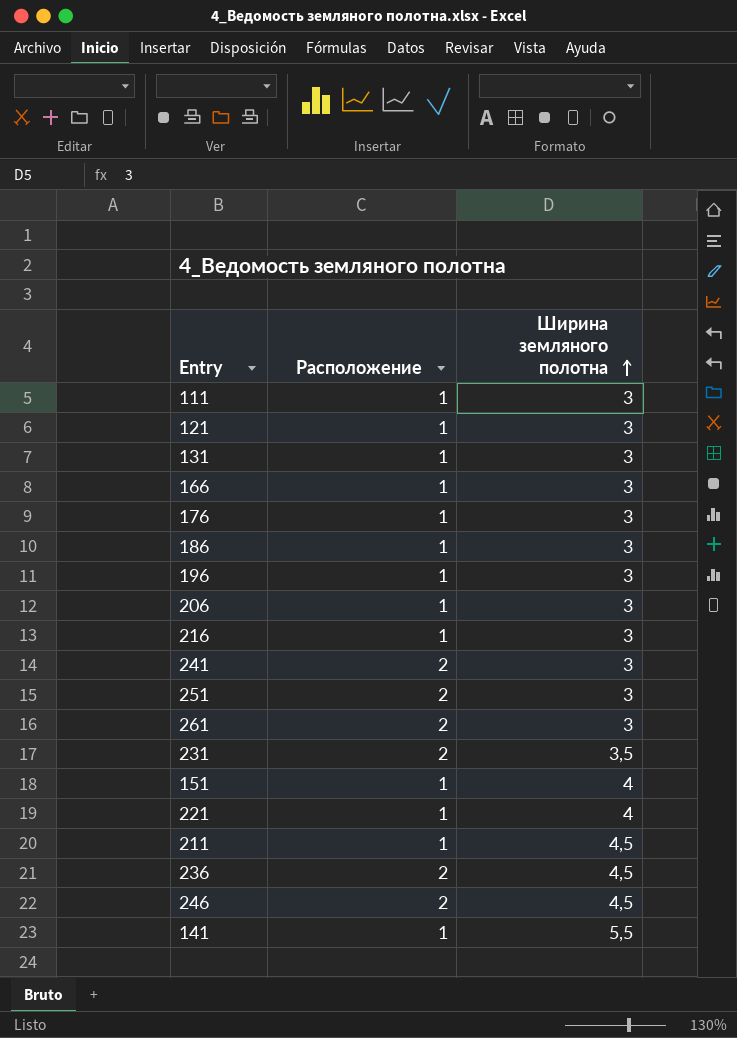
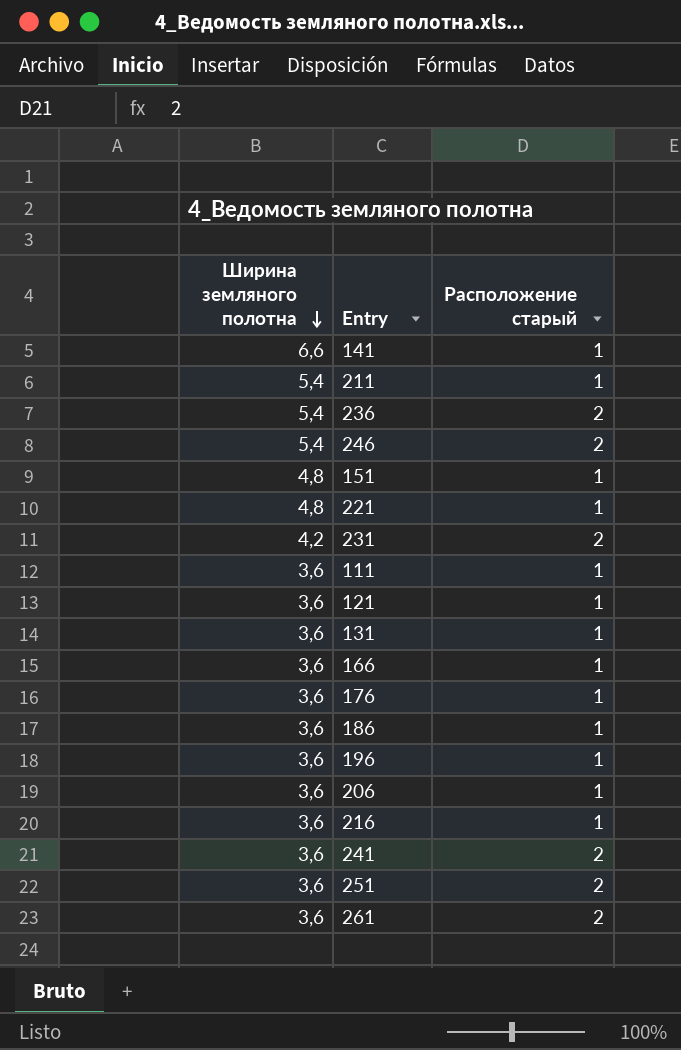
row order: Ширина земляного полотна ascending -> Ширина земляного полотна descending
column Ширина земляного полотна | position: 3 -> 1
column name: Расположение -> Расположение старый
141 | Ширина земляного полотна: 5,5 -> 6,6
211 | Ширина земляного полотна: 4,5 -> 5,4
236 | Ширина земляного полотна: 4,5 -> 5,4
246 | Ширина земляного полотна: 4,5 -> 5,4
151 | Ширина земляного полотна: 4 -> 4,8
221 | Ширина земляного полотна: 4 -> 4,8
231 | Ширина земляного полотна: 3,5 -> 4,2
111 | Ширина земляного полотна: 3 -> 3,6
121 | Ширина земляного полотна: 3 -> 3,6
131 | Ширина земляного полотна: 3 -> 3,6
166 | Ширина земляного полотна: 3 -> 3,6
176 | Ширина земляного полотна: 3 -> 3,6
186 | Ширина земляного полотна: 3 -> 3,6
196 | Ширина земляного полотна: 3 -> 3,6
206 | Ширина земляного полотна: 3 -> 3,6
216 | Ширина земляного полотна: 3 -> 3,6
241 | Ширина земляного полотна: 3 -> 3,6
251 | Ширина земляного полотна: 3 -> 3,6
261 | Ширина земляного полотна: 3 -> 3,6

